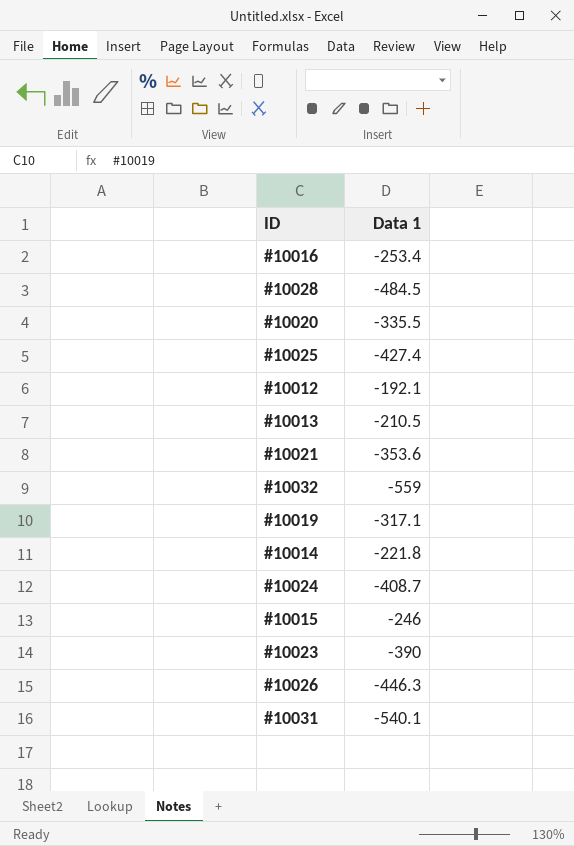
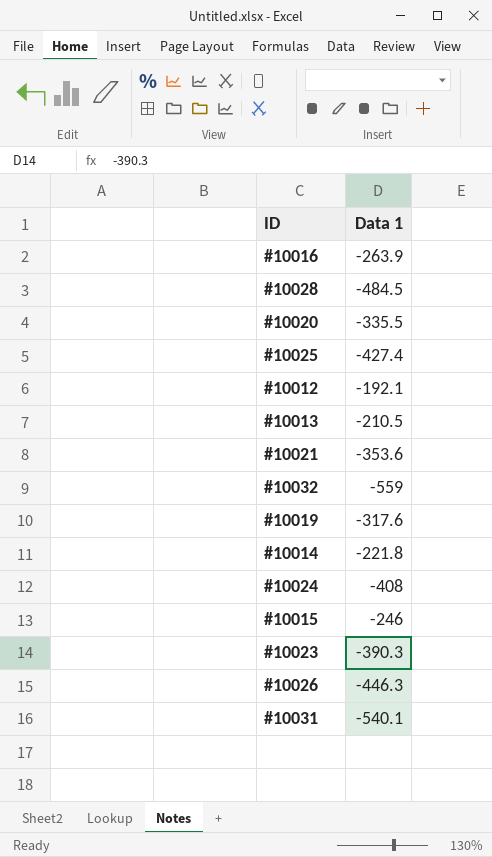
#10016 | Data 1: -253.4 -> -263.9
#10019 | Data 1: -317.1 -> -317.6
#10024 | Data 1: -408.7 -> -408
#10023 | Data 1: -390 -> -390.3

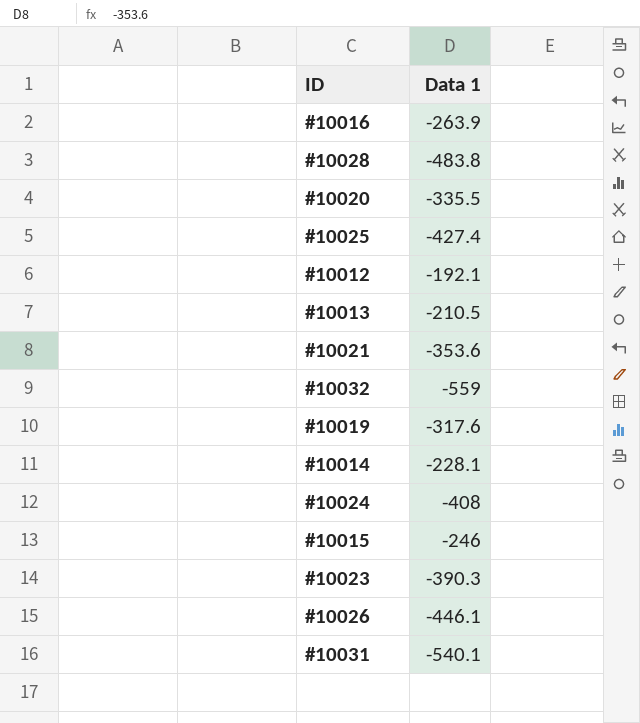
#10028 | Data 1: -484.5 -> -483.8
#10014 | Data 1: -221.8 -> -228.1
#10026 | Data 1: -446.3 -> -446.1

